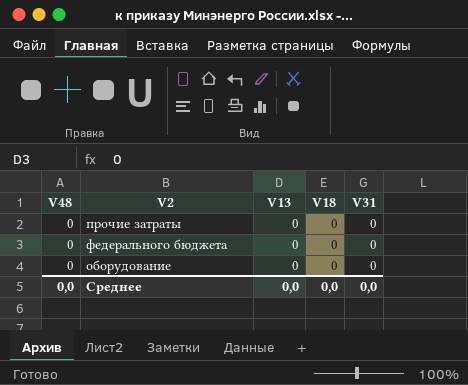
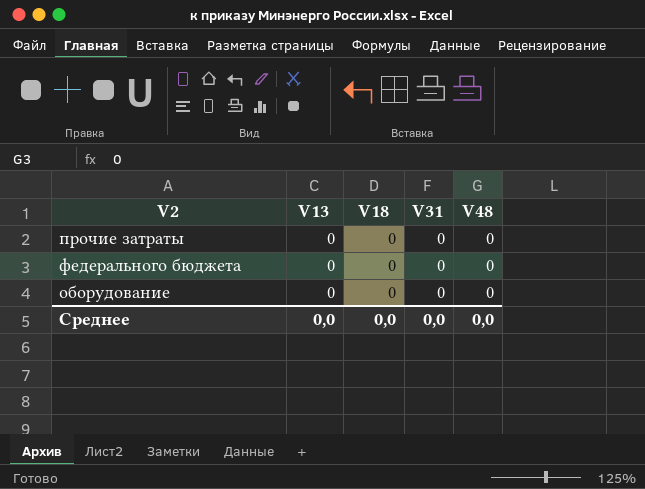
column V48 | position: 1 -> 5

